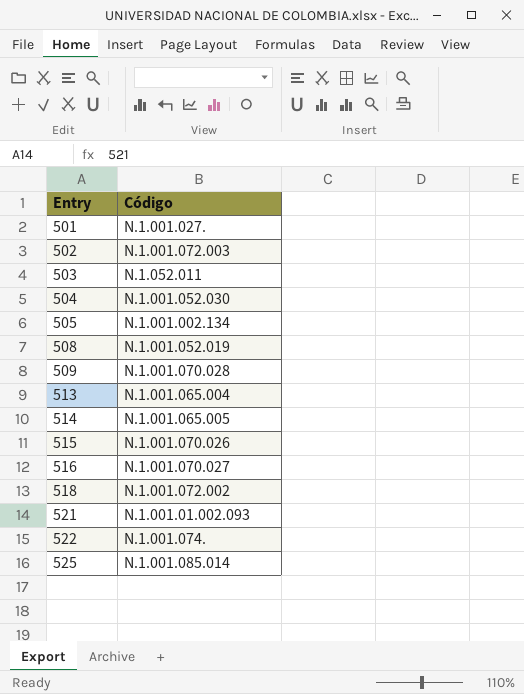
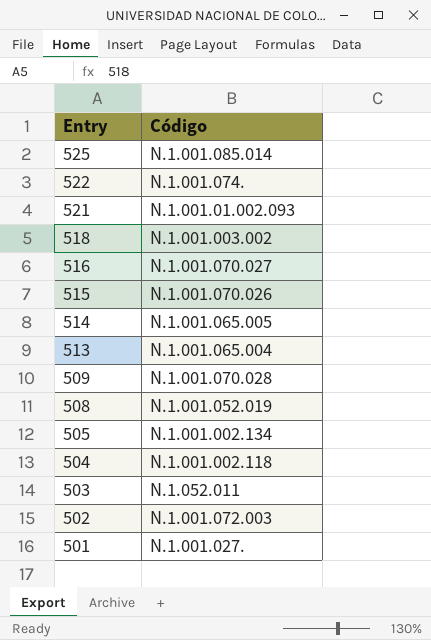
row order: Entry ascending -> Entry descending
518 | Código: N.1.001.072.002 -> N.1.001.003.002
504 | Código: N.1.001.052.030 -> N.1.001.002.118

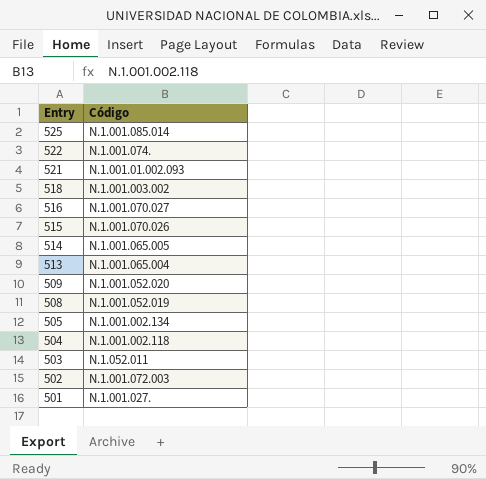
509 | Código: N.1.001.070.028 -> N.1.001.052.020

